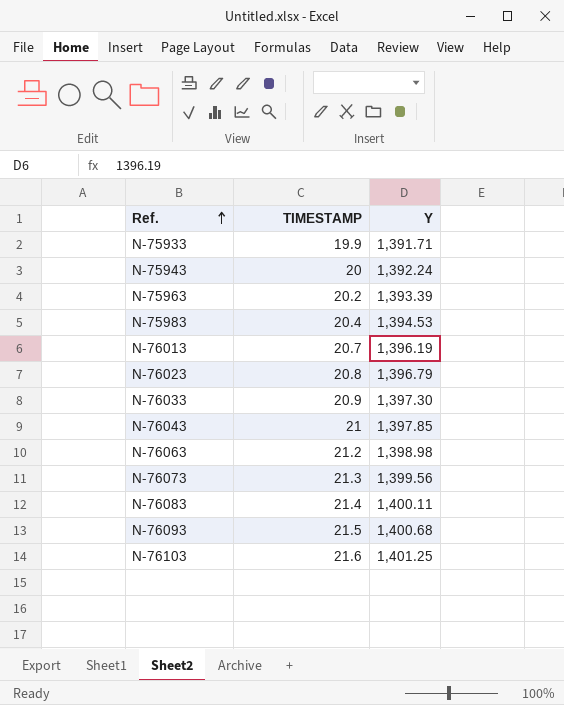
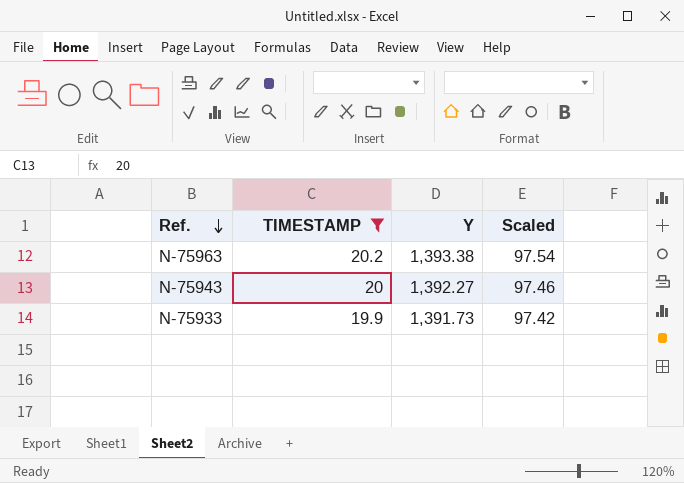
filter: none -> TIMESTAMP <= 20.2
row order: Ref. ascending -> Ref. descending
column Scaled | formula: none -> [Y] * 0.07
N-75963 | Y: 1,393.39 -> 1,393.38
N-75943 | Y: 1,392.24 -> 1,392.27
N-75933 | Y: 1,391.71 -> 1,391.73

